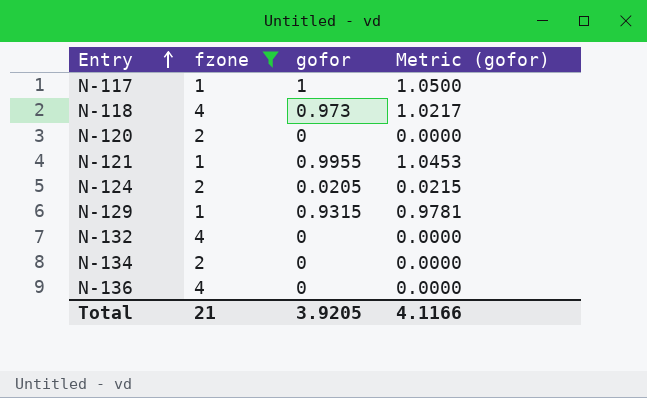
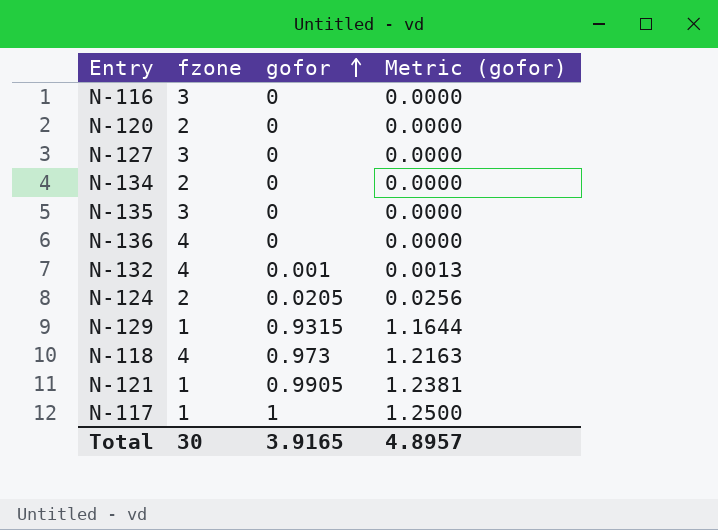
filter: fzone != 3 -> none
row order: Entry ascending -> gofor ascending
column Metric (gofor) | formula: [gofor] * 1.05 -> [gofor] * 1.25
N-132 | gofor: 0 -> 0.001
N-121 | gofor: 0.9955 -> 0.9905
Total | fzone: 21 -> 30
Total | gofor: 3.9205 -> 3.9165
Total | Metric (gofor): 4.1166 -> 4.8957

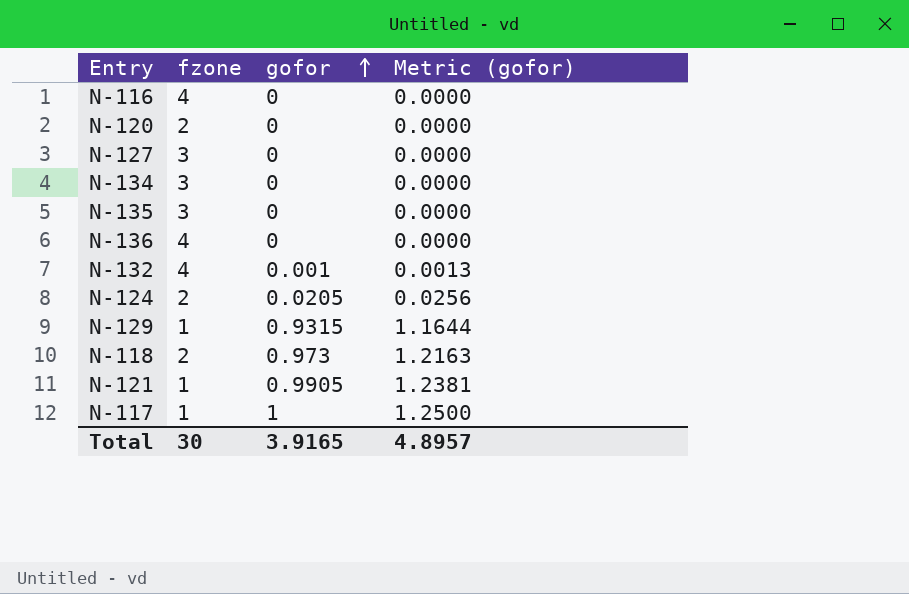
N-116 | fzone: 3 -> 4
N-134 | fzone: 2 -> 3
N-118 | fzone: 4 -> 2

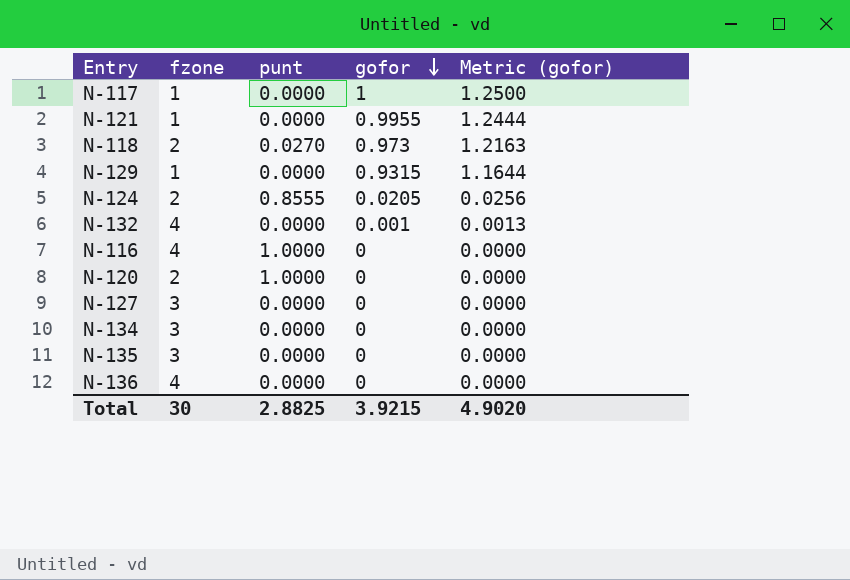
row order: gofor ascending -> gofor descending
column punt | position: none -> 3
N-121 | gofor: 0.9905 -> 0.9955
N-121 | Metric (gofor): 1.2381 -> 1.2444
Total | gofor: 3.9165 -> 3.9215
Total | Metric (gofor): 4.8957 -> 4.9020

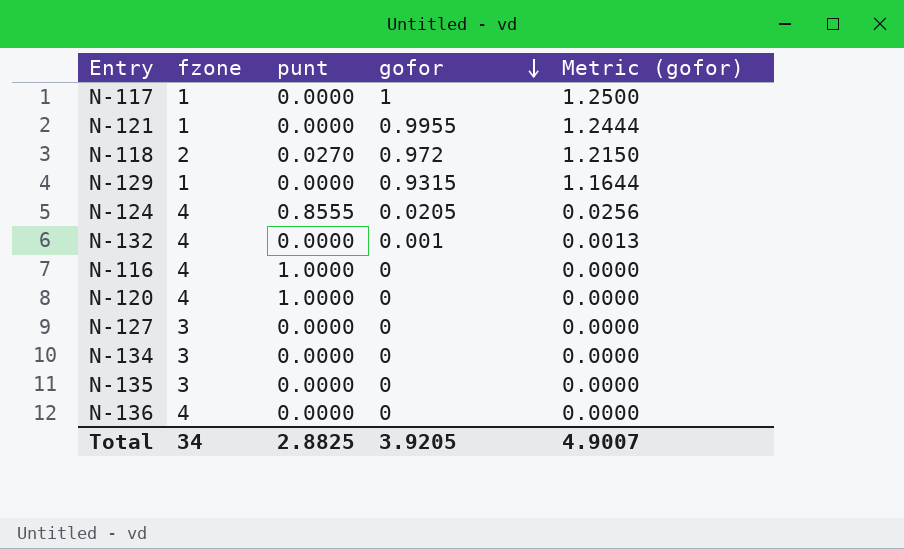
N-118 | gofor: 0.973 -> 0.972
N-118 | Metric (gofor): 1.2163 -> 1.2150
N-124 | fzone: 2 -> 4
N-120 | fzone: 2 -> 4
Total | fzone: 30 -> 34
Total | gofor: 3.9215 -> 3.9205
Total | Metric (gofor): 4.9020 -> 4.9007

